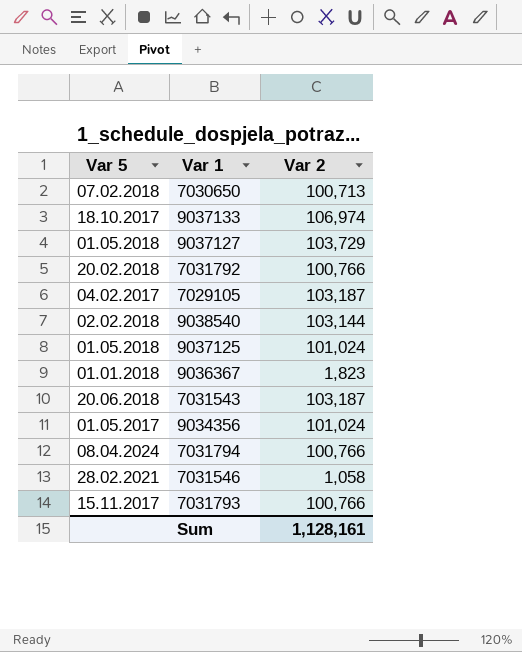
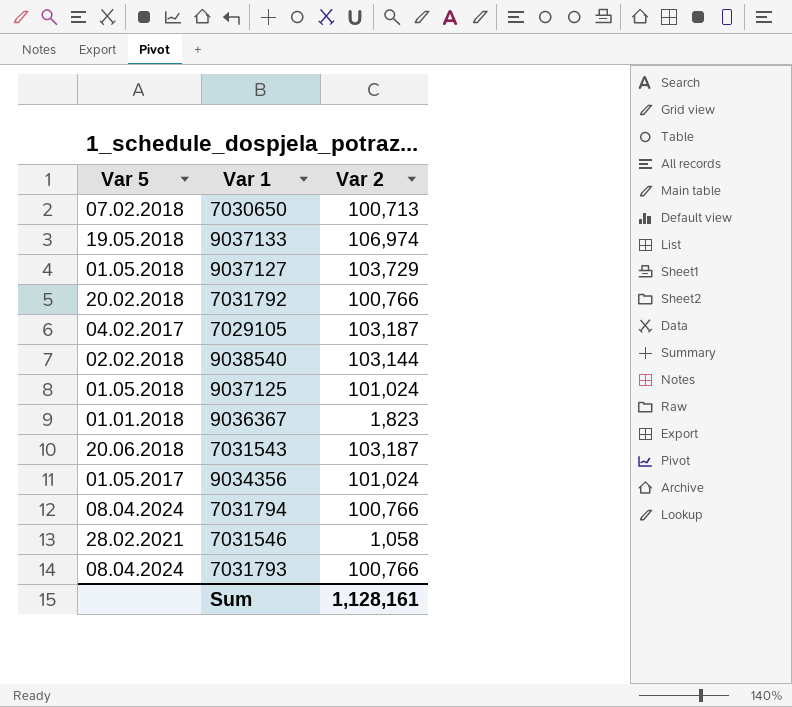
9037133 | Var 5: 18.10.2017 -> 19.05.2018
7031793 | Var 5: 15.11.2017 -> 08.04.2024

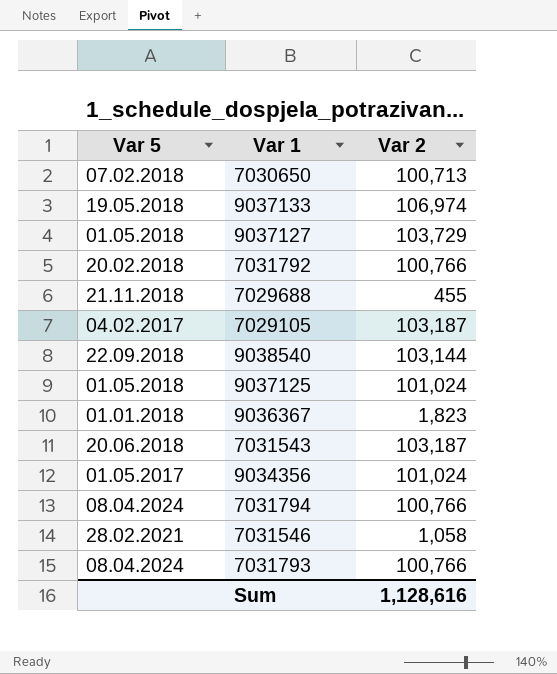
row 7029688: none -> 21.11.2018 | 455
9038540 | Var 5: 02.02.2018 -> 22.09.2018
Sum | Var 2: 1,128,161 -> 1,128,616

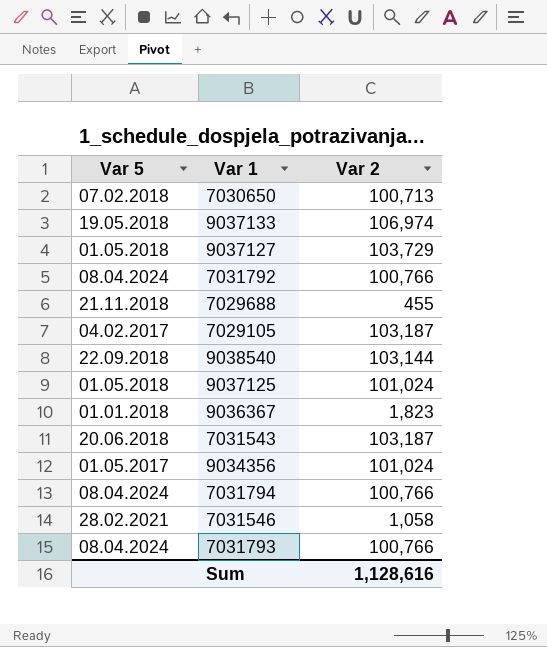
7031792 | Var 5: 20.02.2018 -> 08.04.2024

